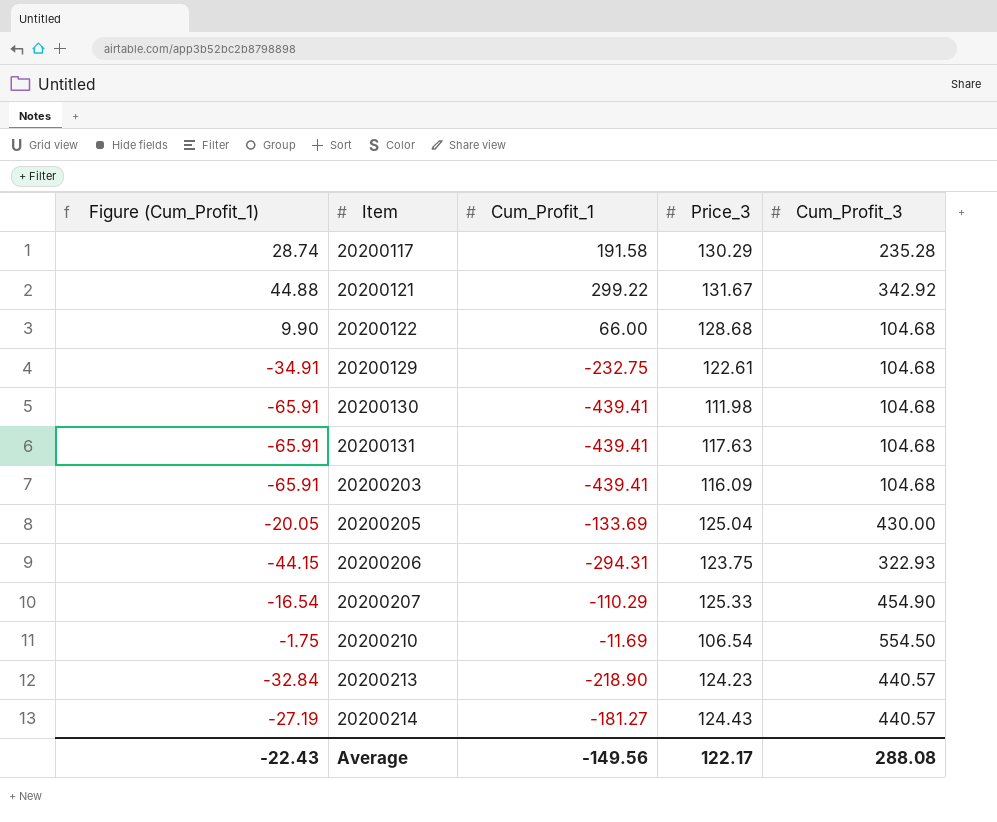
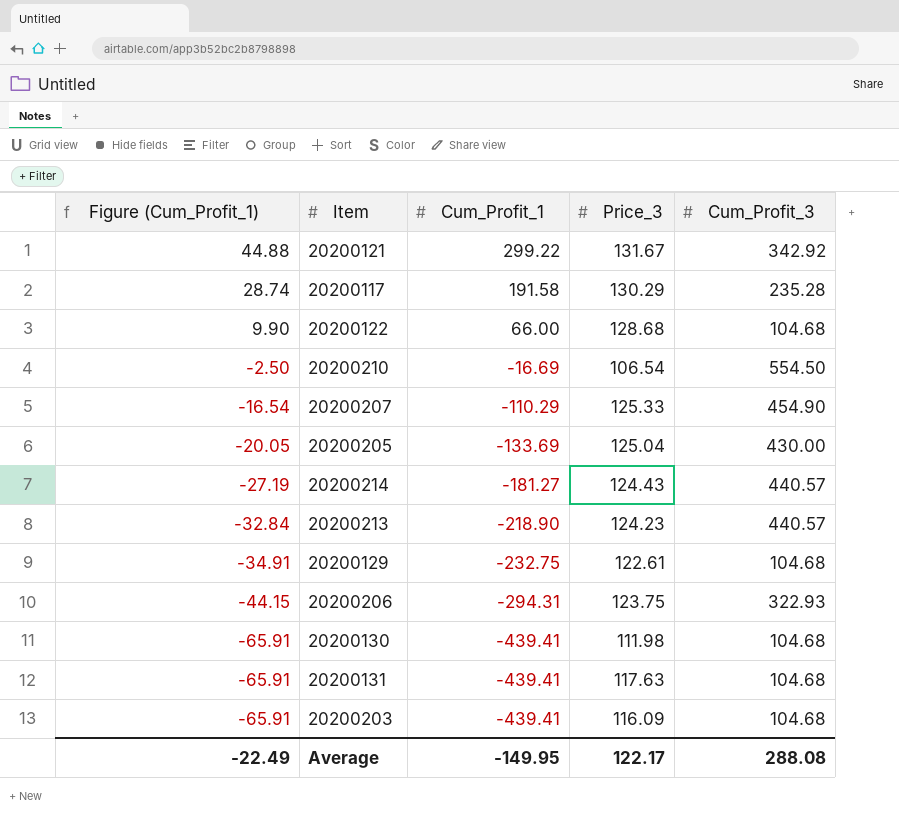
row order: Item ascending -> Figure (Cum_Profit_1) descending
20200210 | Figure (Cum_Profit_1): -1.75 -> -2.50
20200210 | Cum_Profit_1: -11.69 -> -16.69
Average | Figure (Cum_Profit_1): -22.43 -> -22.49
Average | Cum_Profit_1: -149.56 -> -149.95

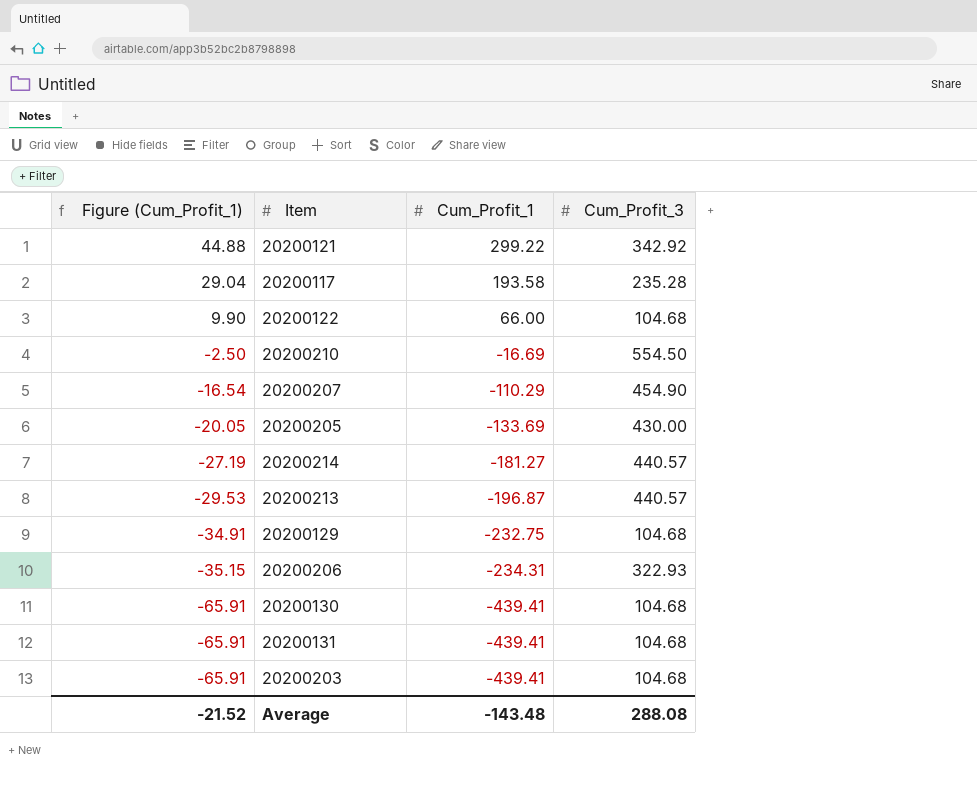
column Price_3 | position: 4 -> none
20200117 | Figure (Cum_Profit_1): 28.74 -> 29.04
20200117 | Cum_Profit_1: 191.58 -> 193.58
20200213 | Figure (Cum_Profit_1): -32.84 -> -29.53
20200213 | Cum_Profit_1: -218.90 -> -196.87
20200206 | Figure (Cum_Profit_1): -44.15 -> -35.15
20200206 | Cum_Profit_1: -294.31 -> -234.31
Average | Figure (Cum_Profit_1): -22.49 -> -21.52
Average | Cum_Profit_1: -149.95 -> -143.48

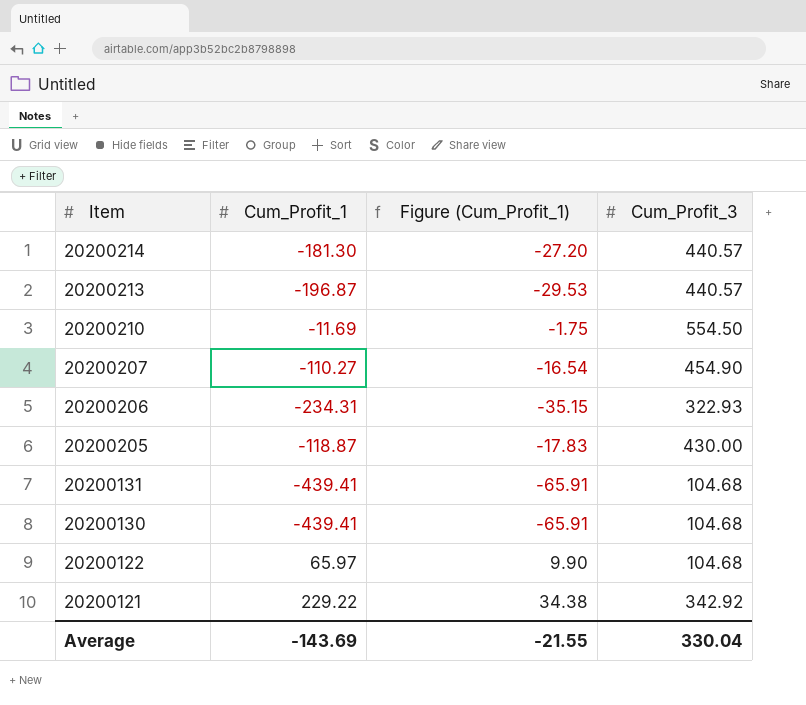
row order: Figure (Cum_Profit_1) descending -> Item descending
column Figure (Cum_Profit_1) | position: 1 -> 3
row 20200117: 29.04 | 193.58 | 235.28 -> none
row 20200129: -34.91 | -232.75 | 104.68 -> none
row 20200203: -65.91 | -439.41 | 104.68 -> none
20200214 | Cum_Profit_1: -181.27 -> -181.30
20200214 | Figure (Cum_Profit_1): -27.19 -> -27.20
20200210 | Cum_Profit_1: -16.69 -> -11.69
20200210 | Figure (Cum_Profit_1): -2.50 -> -1.75
20200207 | Cum_Profit_1: -110.29 -> -110.27
20200205 | Cum_Profit_1: -133.69 -> -118.87
20200205 | Figure (Cum_Profit_1): -20.05 -> -17.83
20200122 | Cum_Profit_1: 66.00 -> 65.97
20200121 | Cum_Profit_1: 299.22 -> 229.22
20200121 | Figure (Cum_Profit_1): 44.88 -> 34.38
Average | Cum_Profit_1: -143.48 -> -143.69
Average | Figure (Cum_Profit_1): -21.52 -> -21.55
Average | Cum_Profit_3: 288.08 -> 330.04

